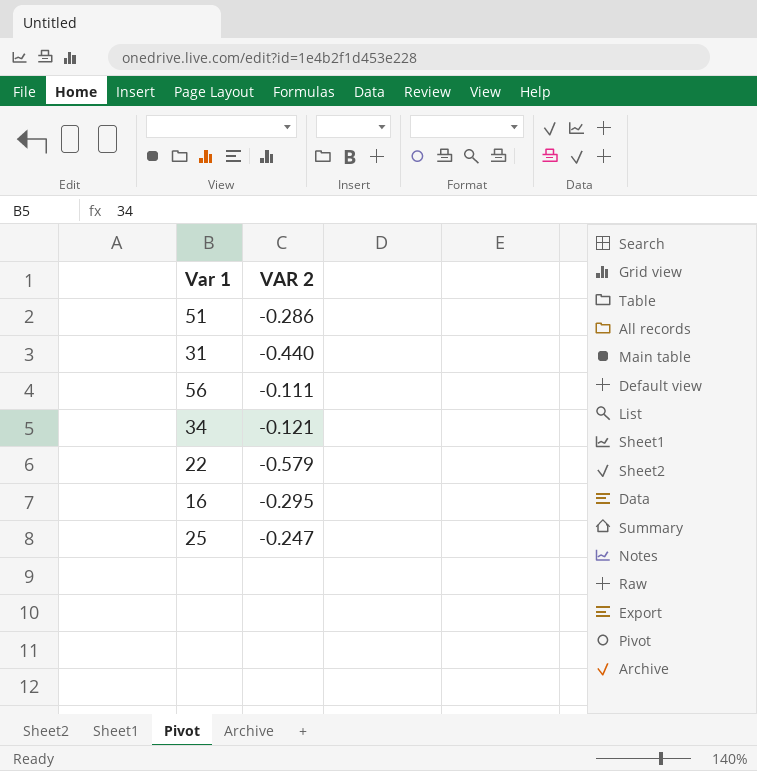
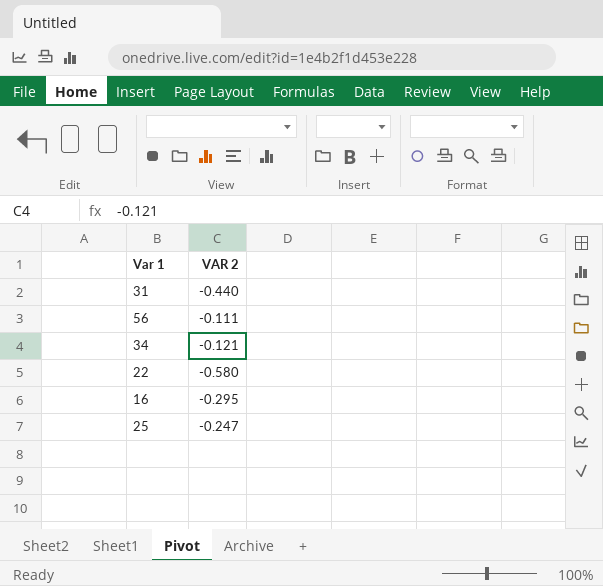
row 51: -0.286 -> none
22 | VAR 2: -0.579 -> -0.580

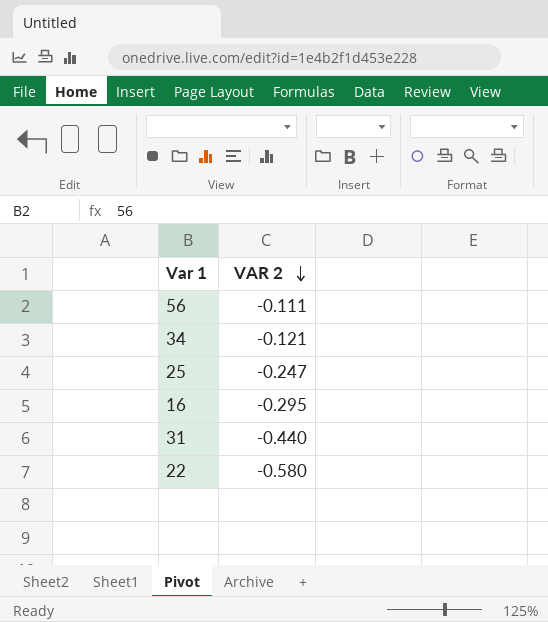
row order: none -> VAR 2 descending

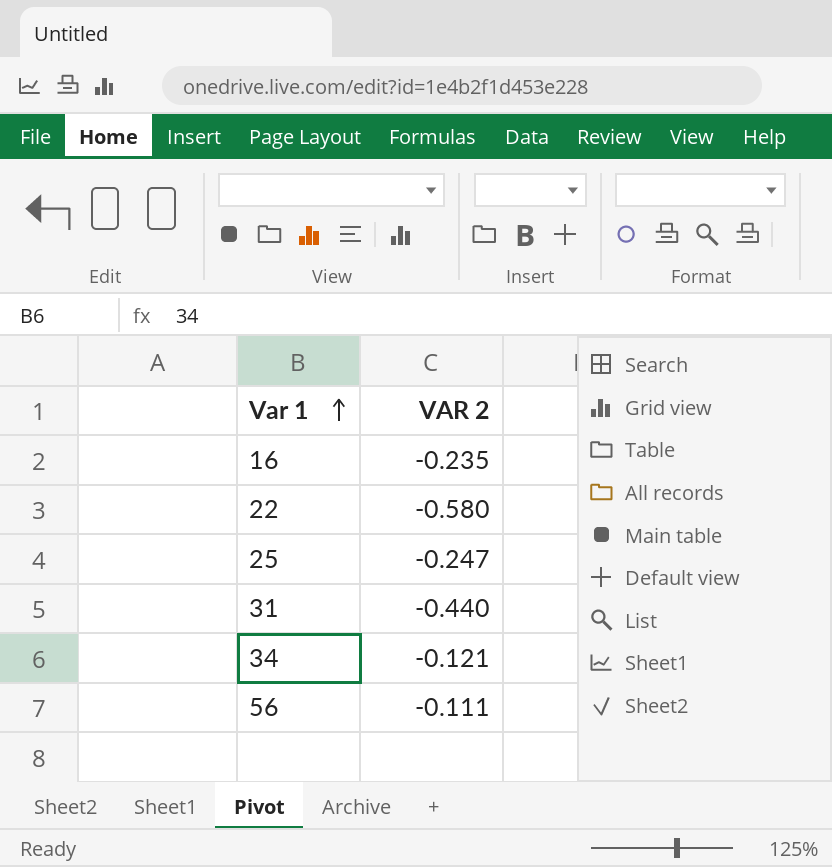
row order: VAR 2 descending -> Var 1 ascending
16 | VAR 2: -0.295 -> -0.235

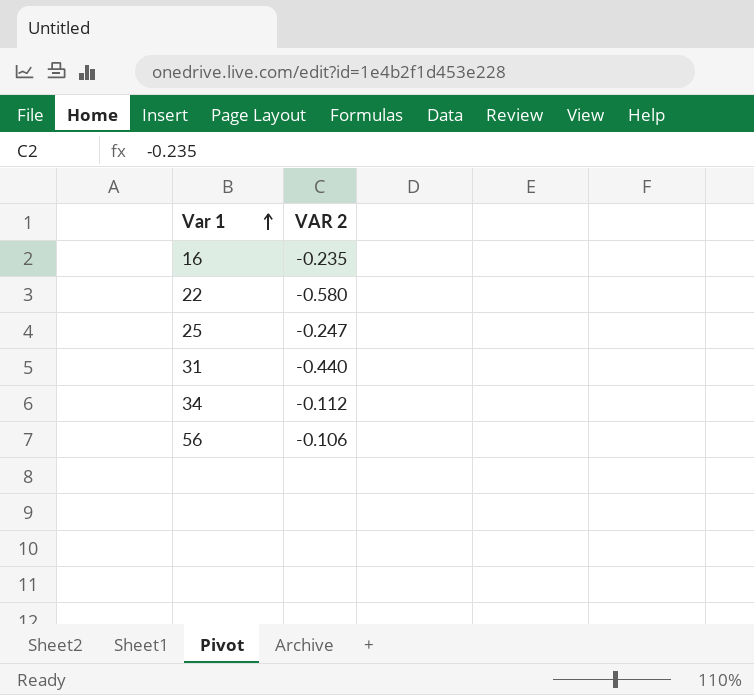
34 | VAR 2: -0.121 -> -0.112
56 | VAR 2: -0.111 -> -0.106

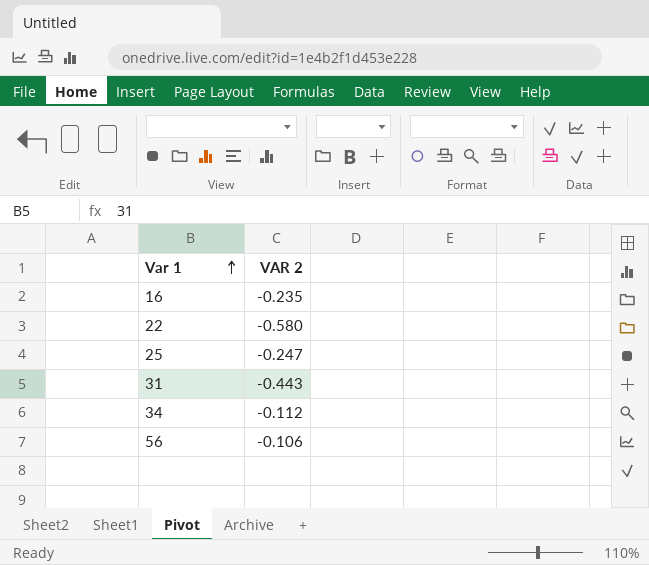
31 | VAR 2: -0.440 -> -0.443

